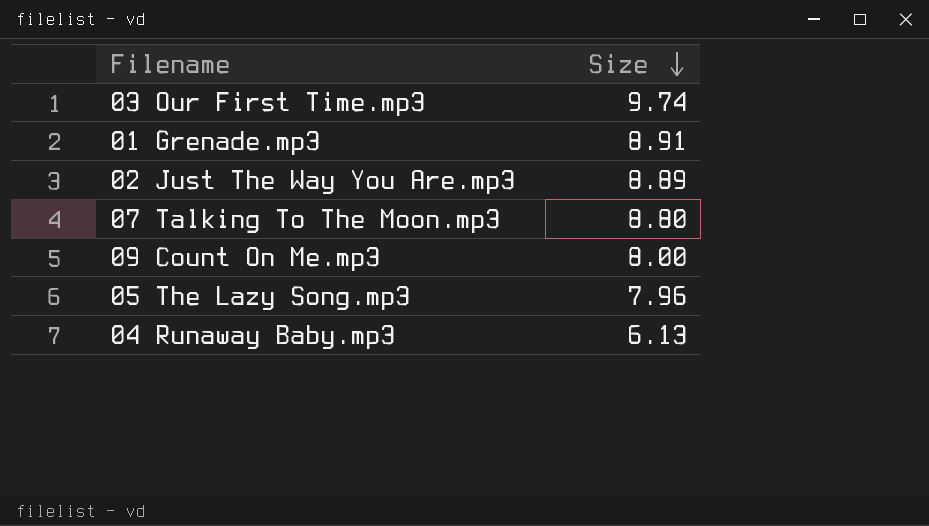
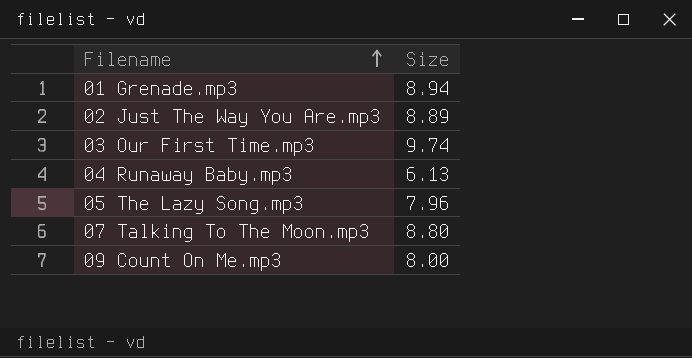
row order: Size descending -> Filename ascending
01 Grenade.mp3 | Size: 8.91 -> 8.94

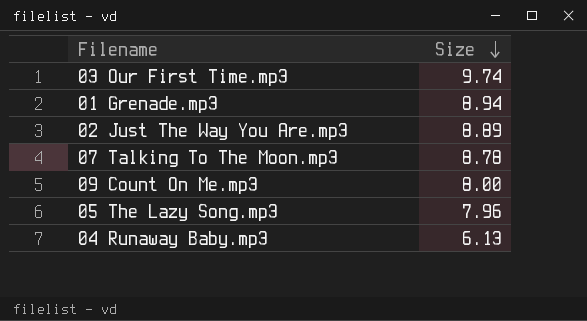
row order: Filename ascending -> Size descending
07 Talking To The Moon.mp3 | Size: 8.80 -> 8.78

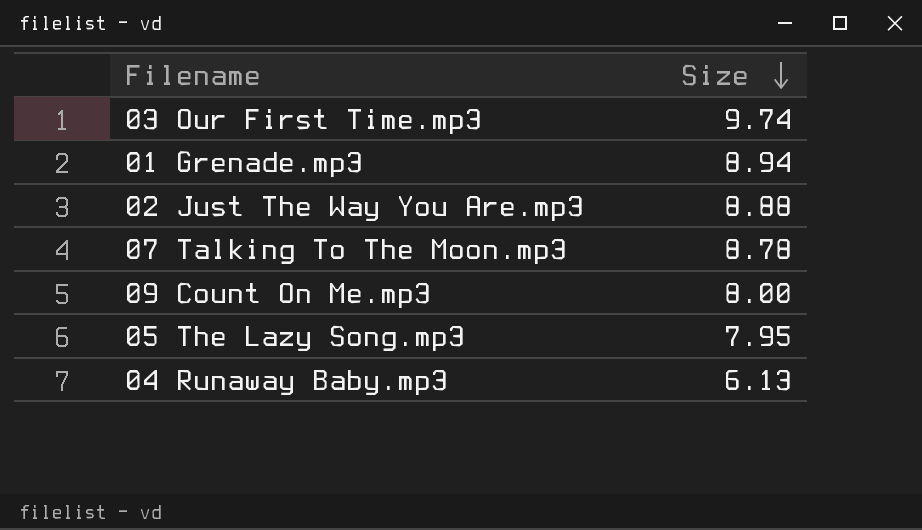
02 Just The Way You Are.mp3 | Size: 8.89 -> 8.88
05 The Lazy Song.mp3 | Size: 7.96 -> 7.95

